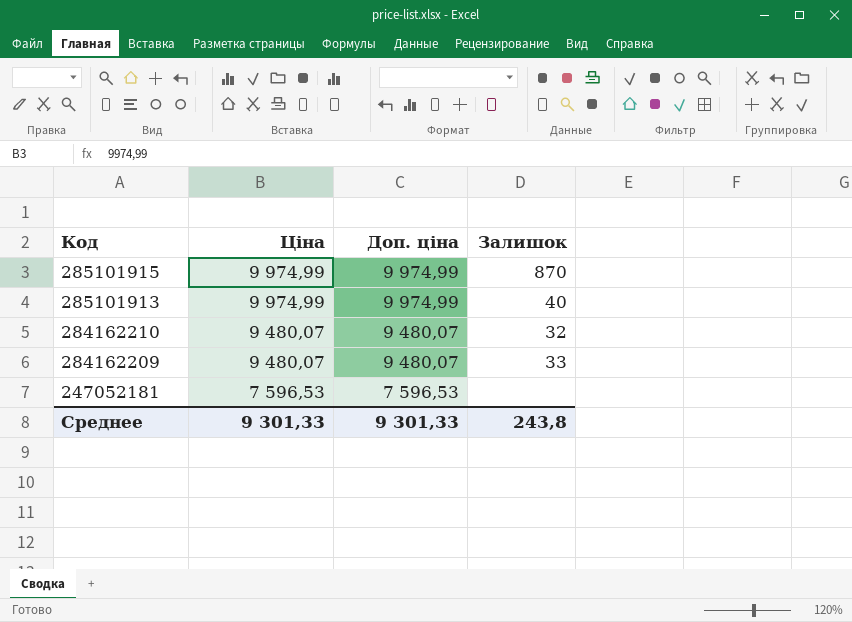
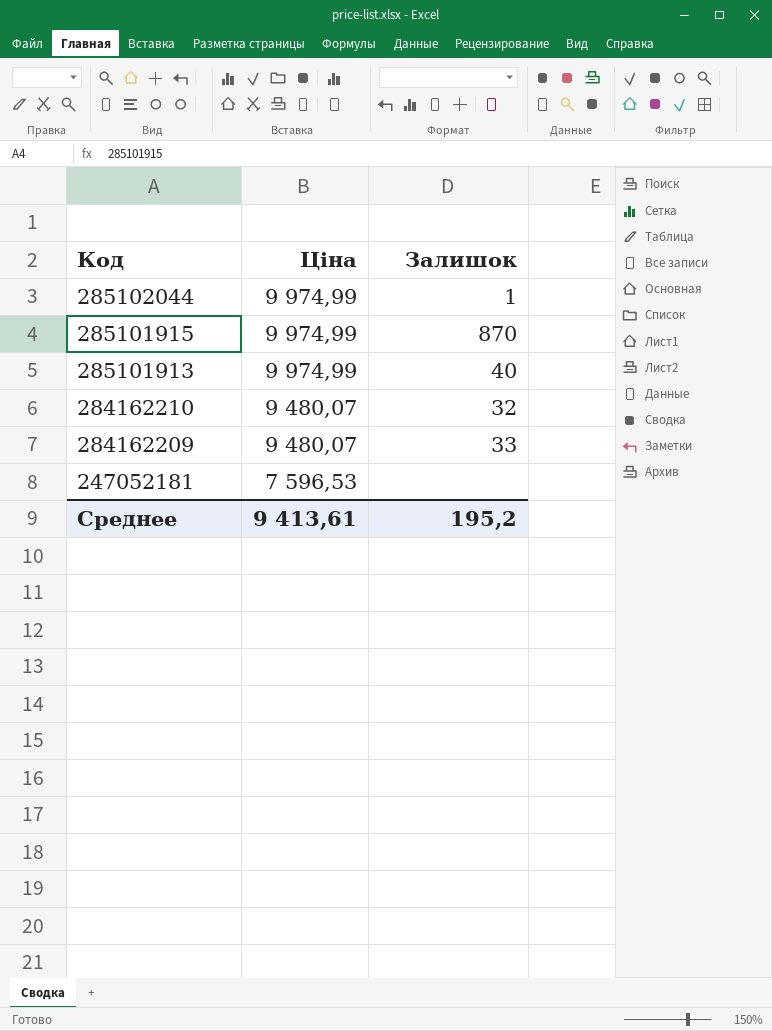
column Доп. ціна | position: 3 -> none
row 285102044: none -> 9 974,99 | 1
Среднее | Ціна: 9 301,33 -> 9 413,61
Среднее | Залишок: 243,8 -> 195,2

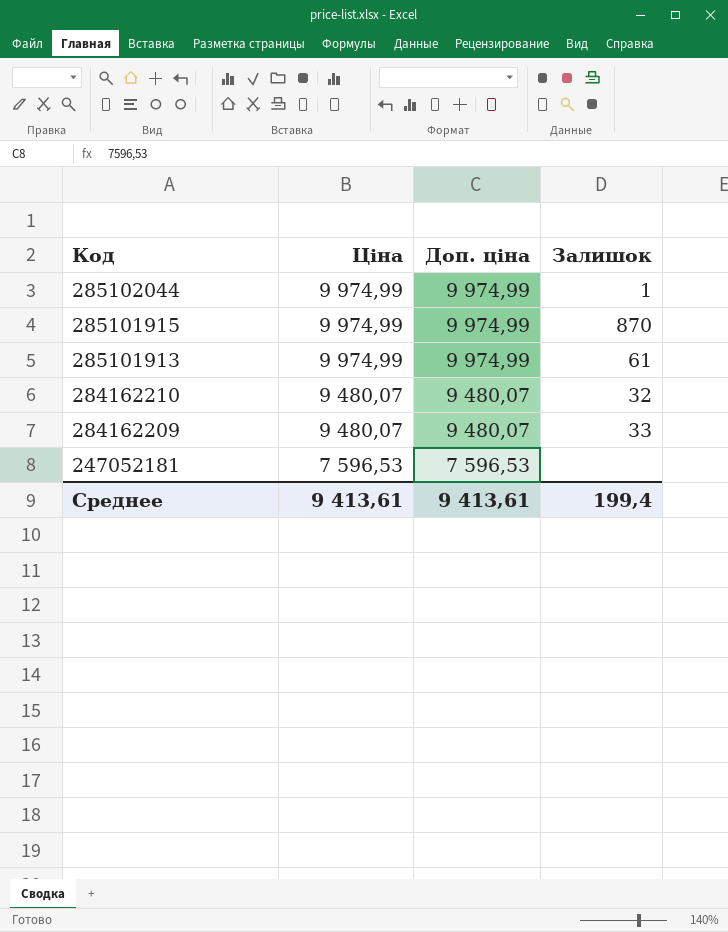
column Доп. ціна | position: none -> 3
285101913 | Залишок: 40 -> 61
Среднее | Залишок: 195,2 -> 199,4

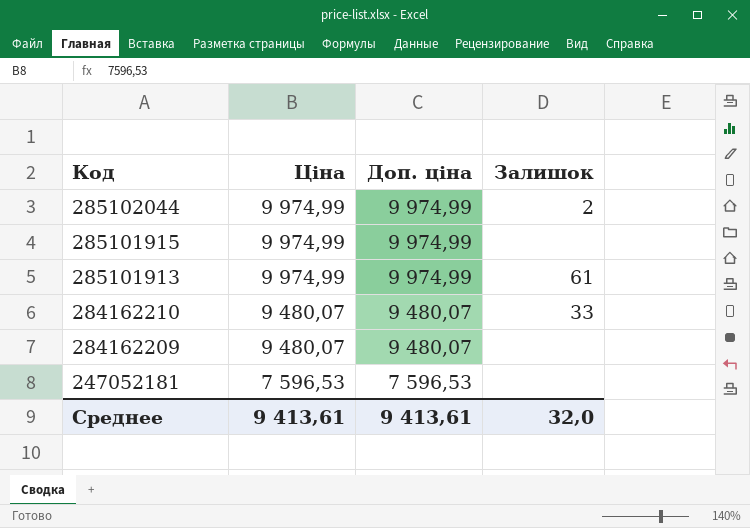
285102044 | Залишок: 1 -> 2
285101915 | Залишок: 870 -> none
284162210 | Залишок: 32 -> 33
284162209 | Залишок: 33 -> none
Среднее | Залишок: 199,4 -> 32,0

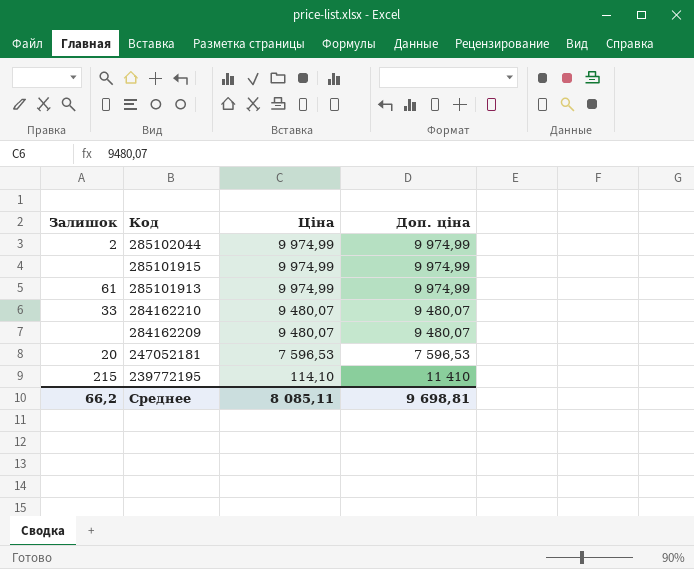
column Залишок | position: 4 -> 1
247052181 | Залишок: none -> 20
row 239772195: none -> 215 | 114,10 | 11 410
Среднее | Залишок: 32,0 -> 66,2
Среднее | Ціна: 9 413,61 -> 8 085,11
Среднее | Доп. ціна: 9 413,61 -> 9 698,81

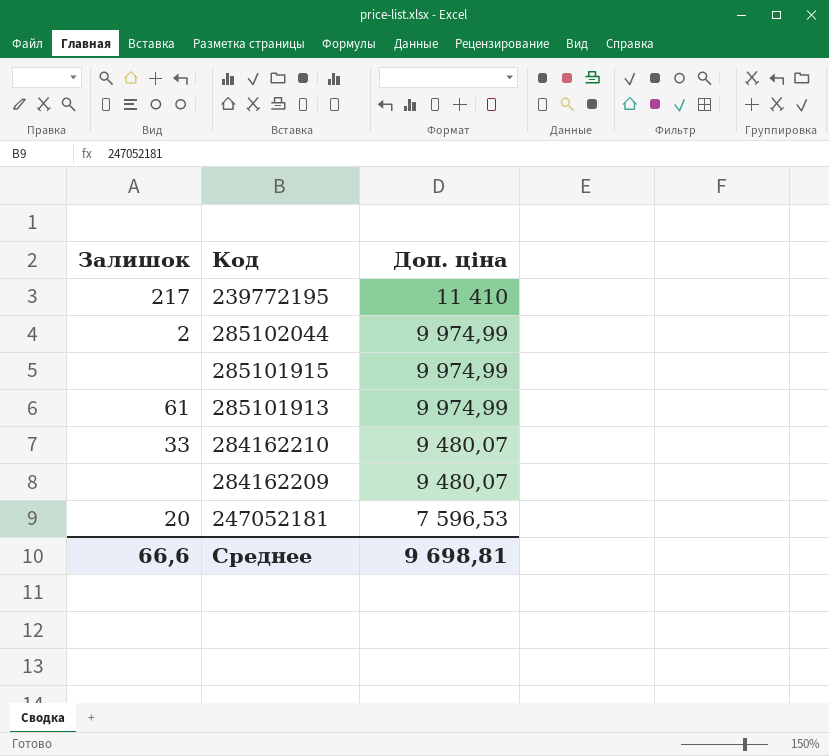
row order: Код descending -> Доп. ціна descending
column Ціна | position: 3 -> none
239772195 | Залишок: 215 -> 217
Среднее | Залишок: 66,2 -> 66,6

